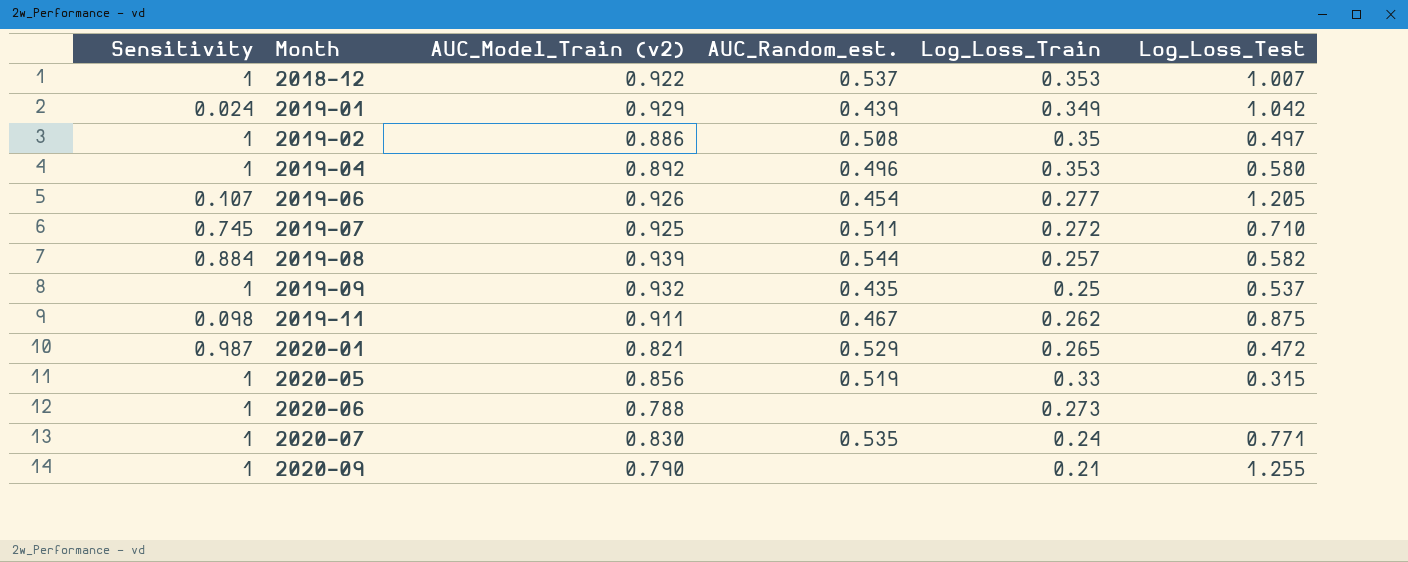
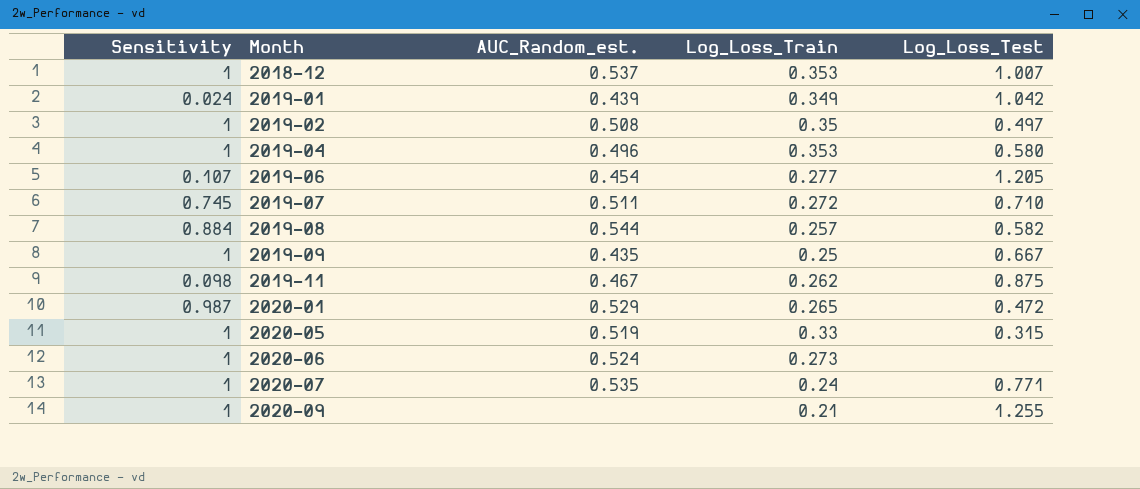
column AUC_Model_Train (v2) | position: 3 -> none
2019-09 | Log_Loss_Test: 0.537 -> 0.667
2020-06 | AUC_Random_est.: none -> 0.524

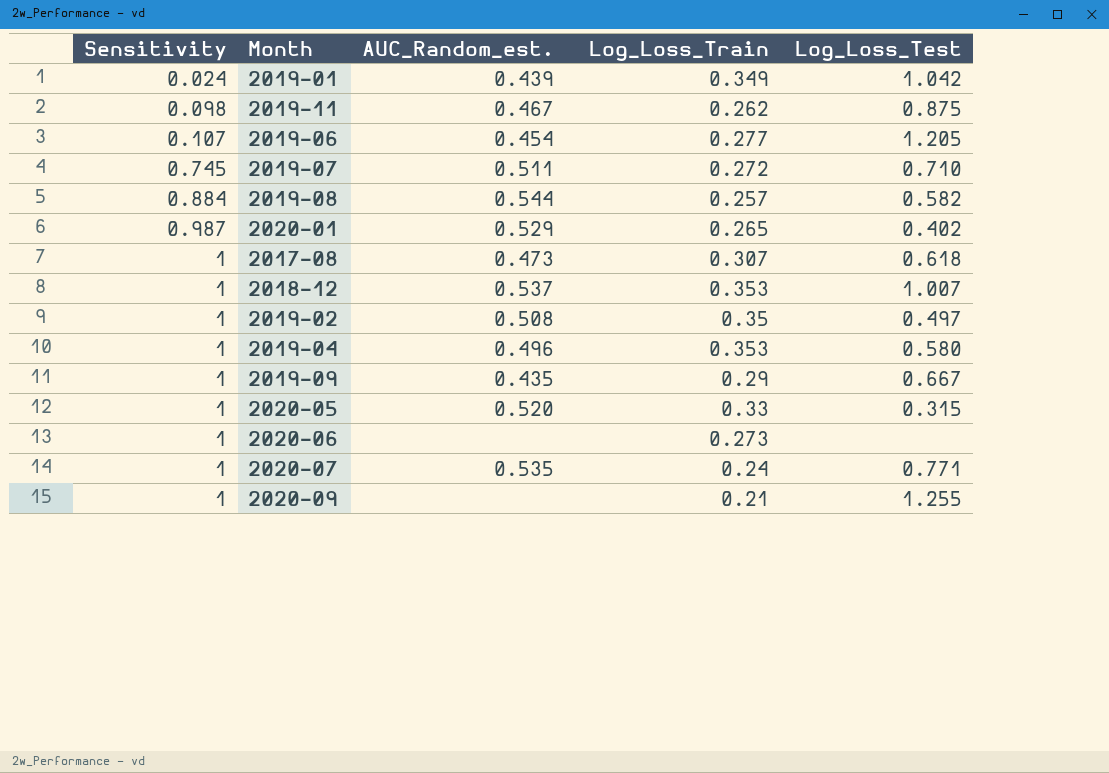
row order: Month ascending -> Sensitivity ascending
2020-01 | Log_Loss_Test: 0.472 -> 0.402
row 2017-08: none -> 1 | 0.473 | 0.307 | 0.618
2019-09 | Log_Loss_Train: 0.25 -> 0.29
2020-05 | AUC_Random_est.: 0.519 -> 0.520
2020-06 | AUC_Random_est.: 0.524 -> none

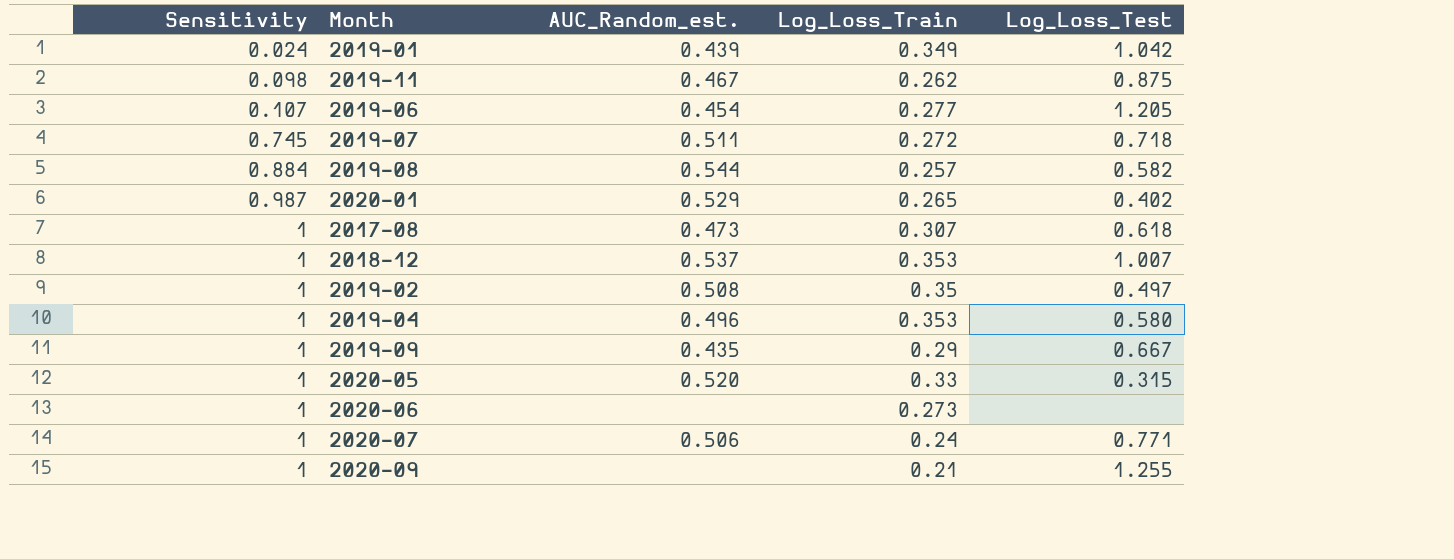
2019-07 | Log_Loss_Test: 0.710 -> 0.718
2020-07 | AUC_Random_est.: 0.535 -> 0.506

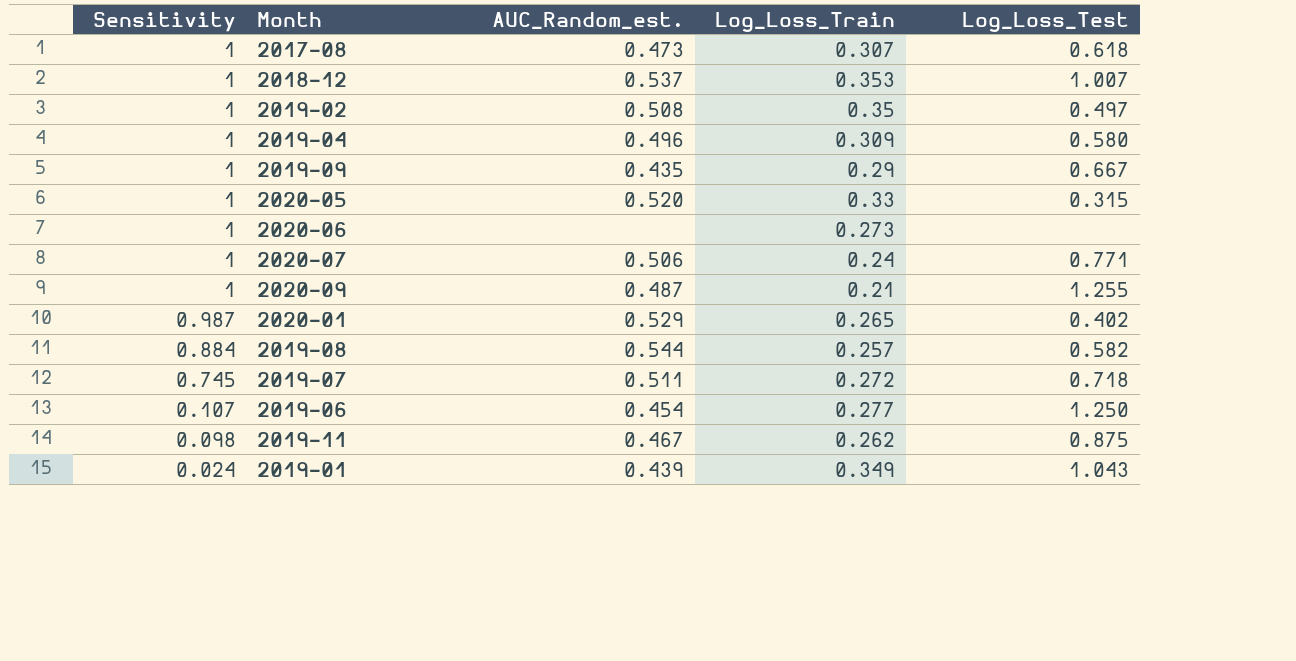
row order: Sensitivity ascending -> Sensitivity descending
2019-04 | Log_Loss_Train: 0.353 -> 0.309
2020-09 | AUC_Random_est.: none -> 0.487
2019-06 | Log_Loss_Test: 1.205 -> 1.250
2019-01 | Log_Loss_Test: 1.042 -> 1.043

